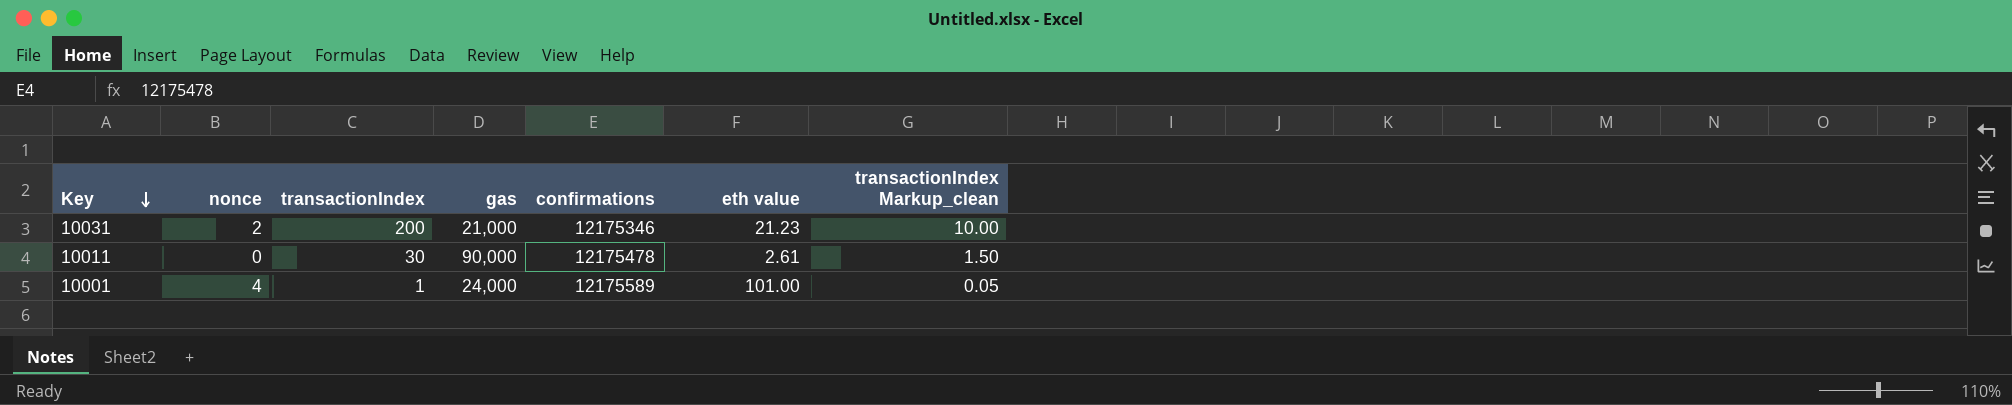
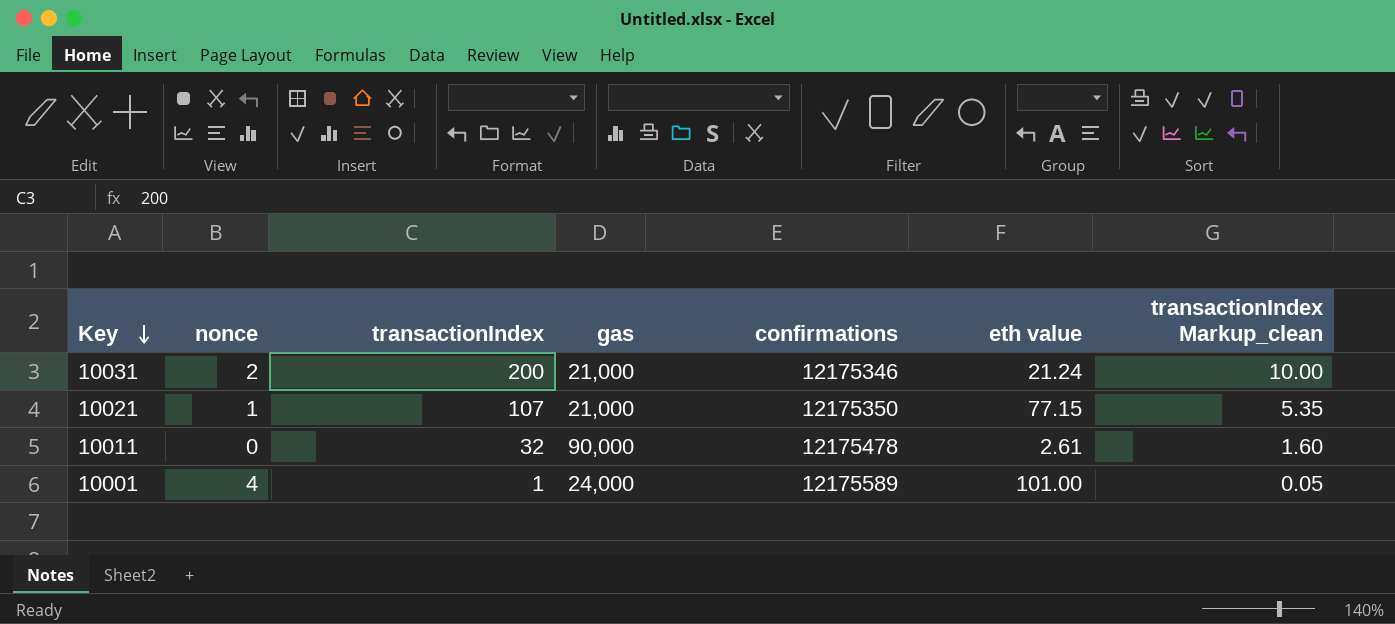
10031 | eth value: 21.23 -> 21.24
row 10021: none -> 1 | 107 | 21,000 | 12175350 | 77.15 | 5.35
10011 | transactionIndex: 30 -> 32
10011 | transactionIndex Markup_clean: 1.50 -> 1.60

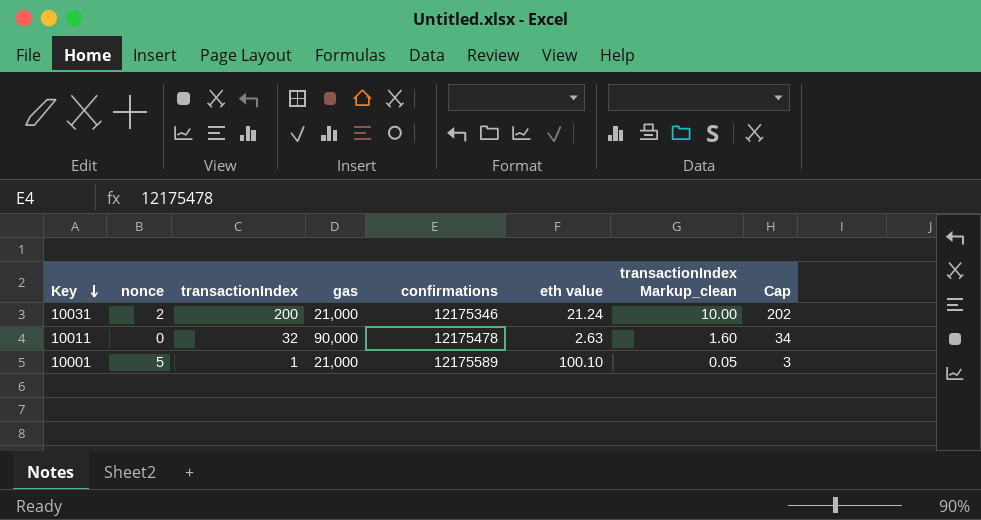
column Cap | formula: none -> [transactionIndex] + 2
row 10021: 1 | 107 | 21,000 | 12175350 | 77.15 | 5.35 -> none
10011 | eth value: 2.61 -> 2.63
10001 | nonce: 4 -> 5
10001 | gas: 24,000 -> 21,000
10001 | eth value: 101.00 -> 100.10

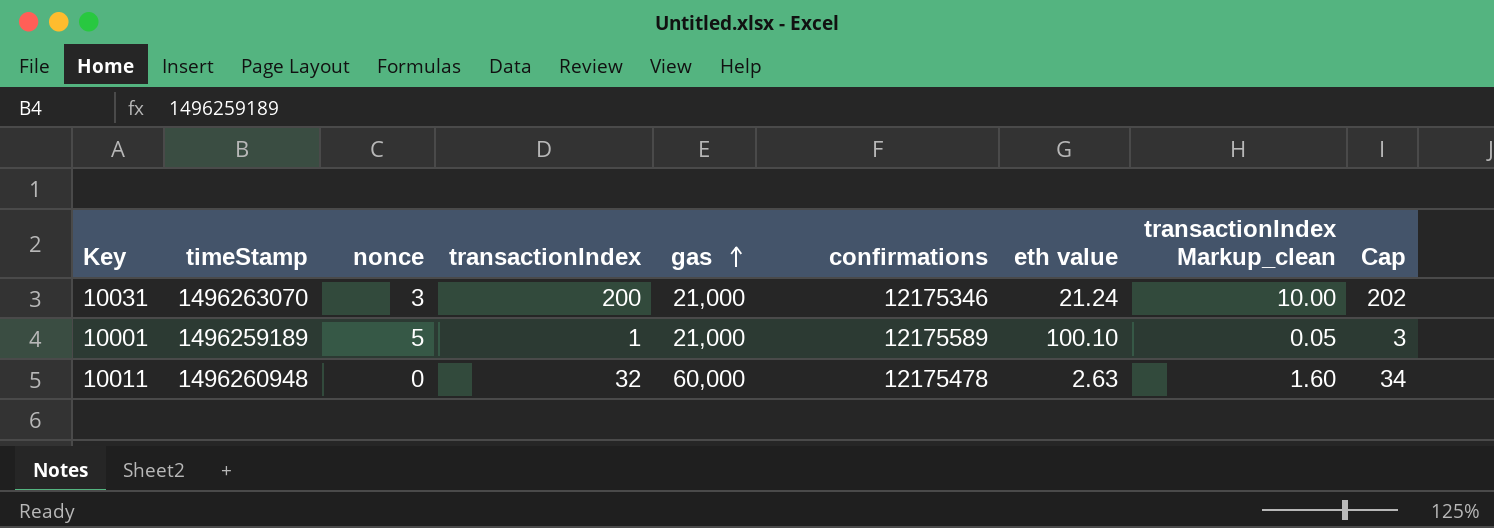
row order: Key descending -> gas ascending
column timeStamp | position: none -> 2
10031 | nonce: 2 -> 3
10011 | gas: 90,000 -> 60,000

